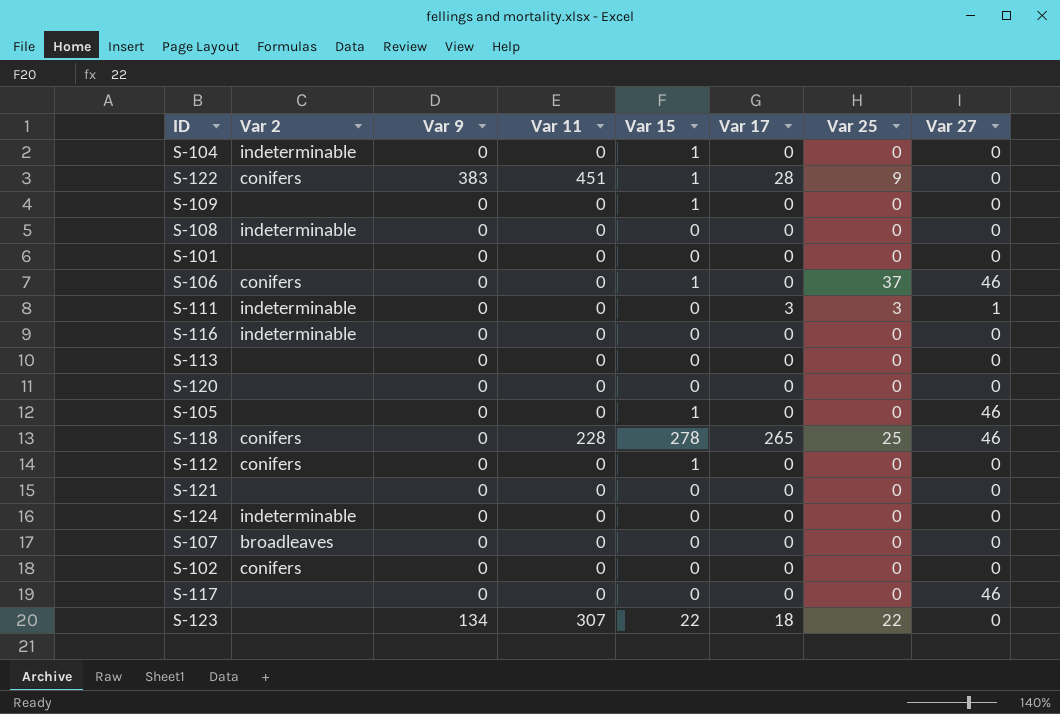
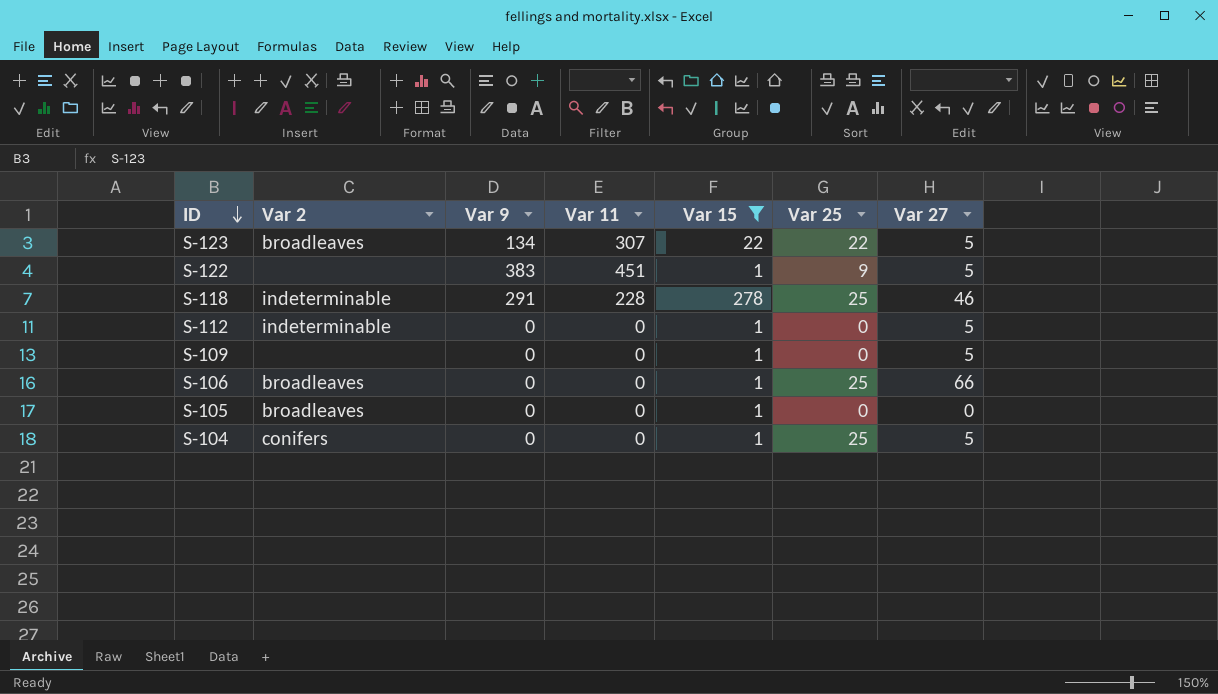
filter: none -> Var 15 != 0
row order: none -> ID descending
column Var 17 | position: 6 -> none
S-123 | Var 2: none -> broadleaves
S-123 | Var 27: 0 -> 5
S-122 | Var 2: conifers -> none
S-122 | Var 27: 0 -> 5
S-118 | Var 2: conifers -> indeterminable
S-118 | Var 9: 0 -> 291
S-112 | Var 2: conifers -> indeterminable
S-112 | Var 27: 0 -> 5
S-109 | Var 27: 0 -> 5
S-106 | Var 2: conifers -> broadleaves
S-106 | Var 25: 37 -> 25
S-106 | Var 27: 46 -> 66
S-105 | Var 2: none -> broadleaves
S-105 | Var 27: 46 -> 0
S-104 | Var 2: indeterminable -> conifers
S-104 | Var 25: 0 -> 25
S-104 | Var 27: 0 -> 5

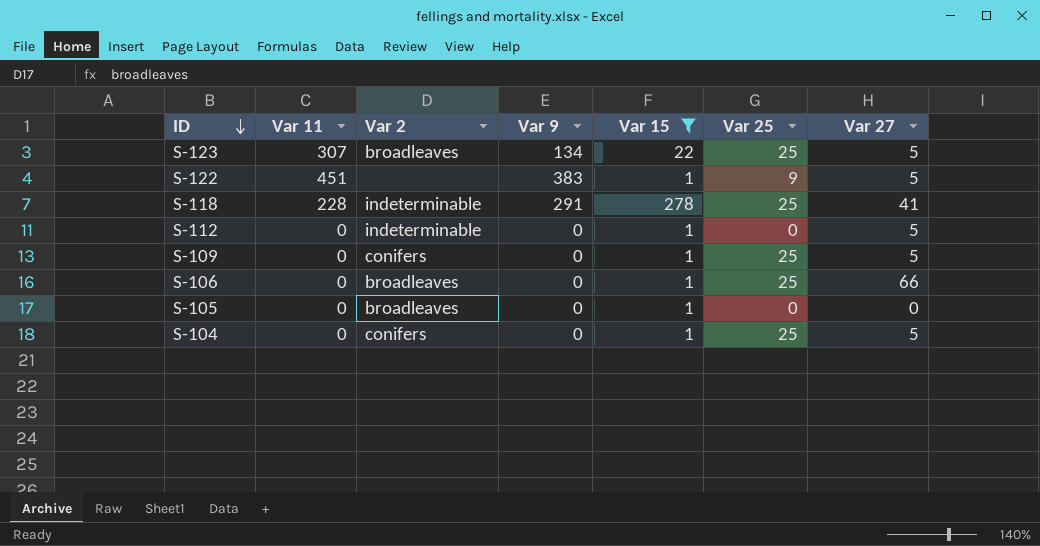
column Var 11 | position: 4 -> 2
S-123 | Var 25: 22 -> 25
S-118 | Var 27: 46 -> 41
S-109 | Var 2: none -> conifers
S-109 | Var 25: 0 -> 25

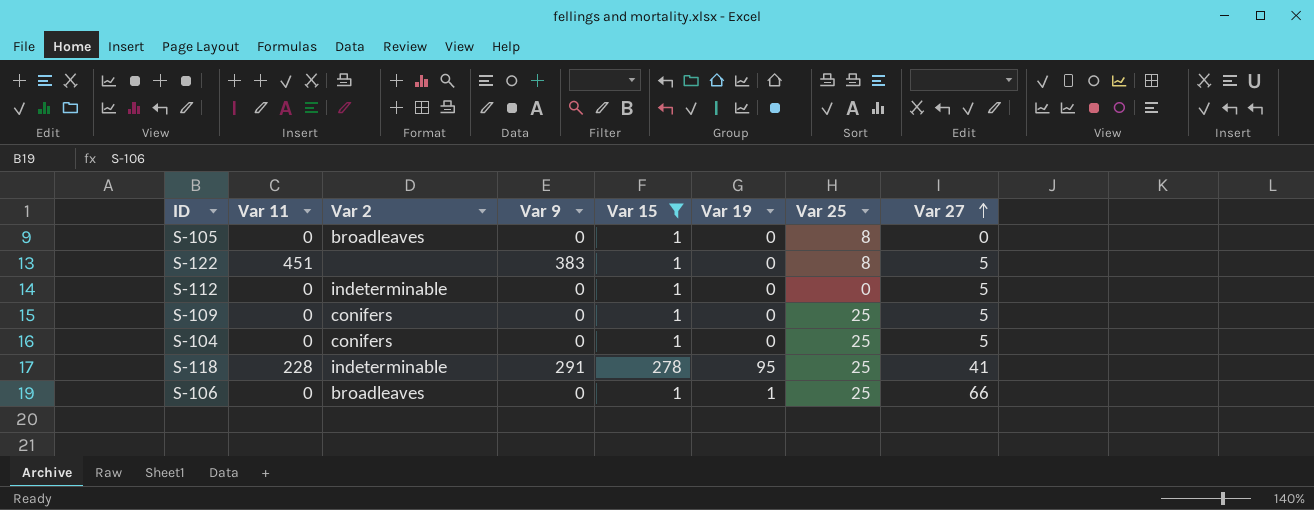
row order: ID descending -> Var 27 ascending
column Var 19 | position: none -> 6
row S-123: 307 | broadleaves | 134 | 22 | 25 | 5 -> none
S-105 | Var 25: 0 -> 8
S-122 | Var 25: 9 -> 8

